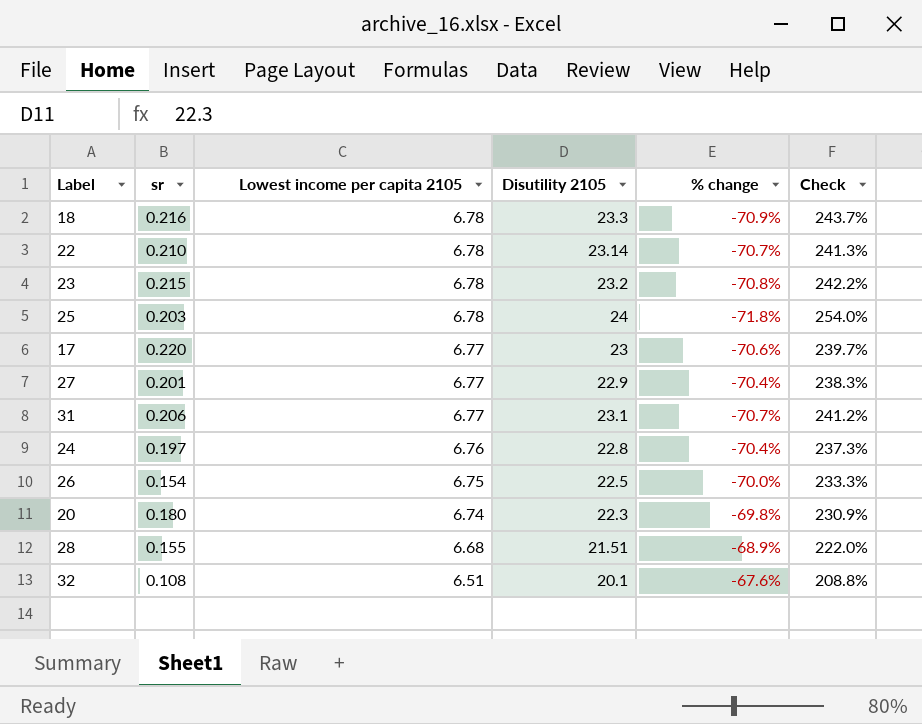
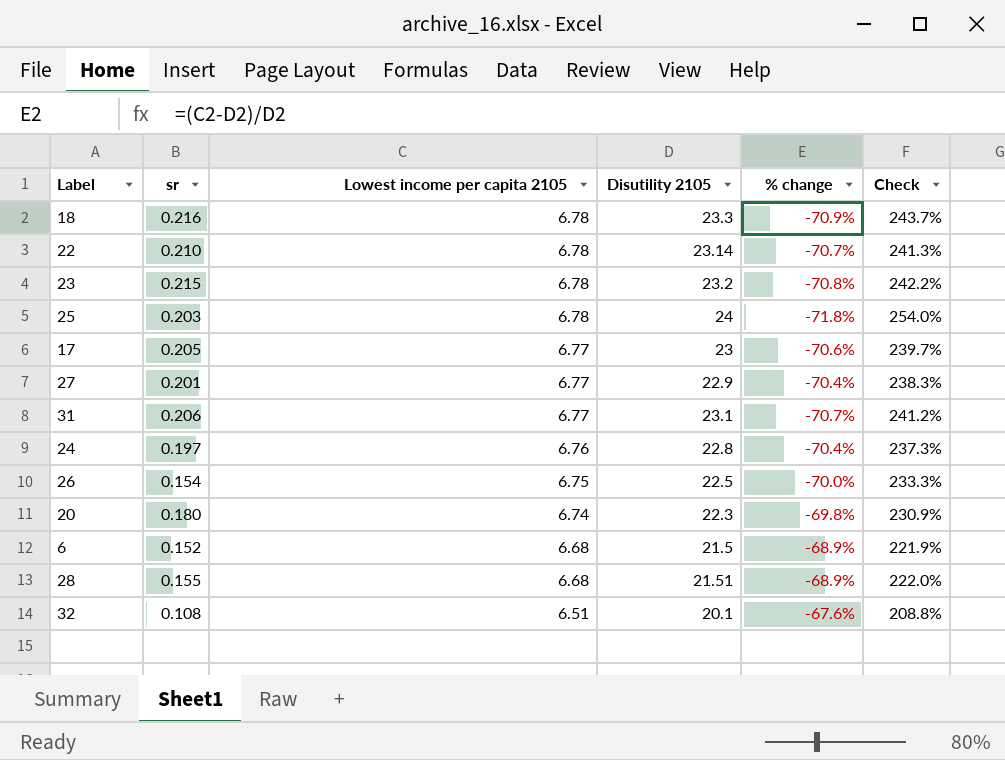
17 | sr: 0.220 -> 0.205
row 6: none -> 0.152 | 6.68 | 21.5 | -68.9% | 221.9%

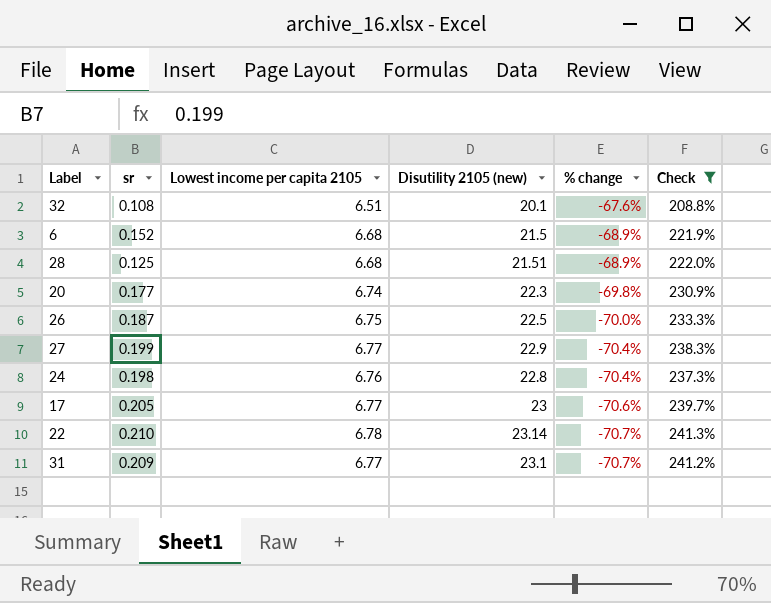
filter: none -> Check <= 241.3%
row order: Lowest income per capita 2105 descending -> % change descending
column name: Disutility 2105 -> Disutility 2105 (new)
28 | sr: 0.155 -> 0.125
20 | sr: 0.180 -> 0.177
26 | sr: 0.154 -> 0.187
27 | sr: 0.201 -> 0.199
24 | sr: 0.197 -> 0.198
31 | sr: 0.206 -> 0.209

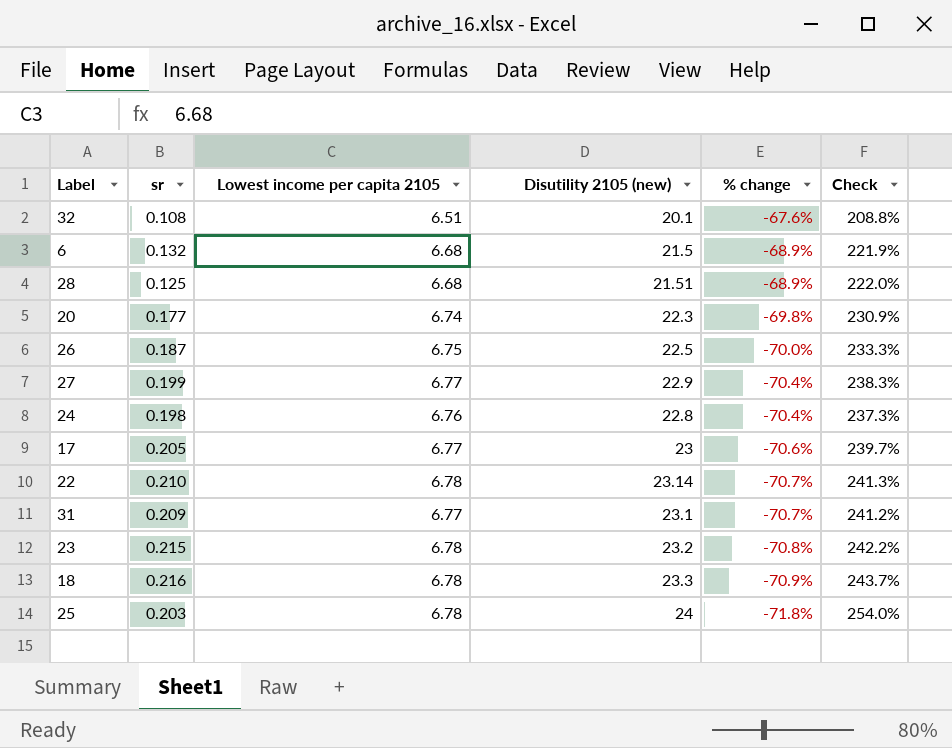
filter: Check <= 241.3% -> none
6 | sr: 0.152 -> 0.132

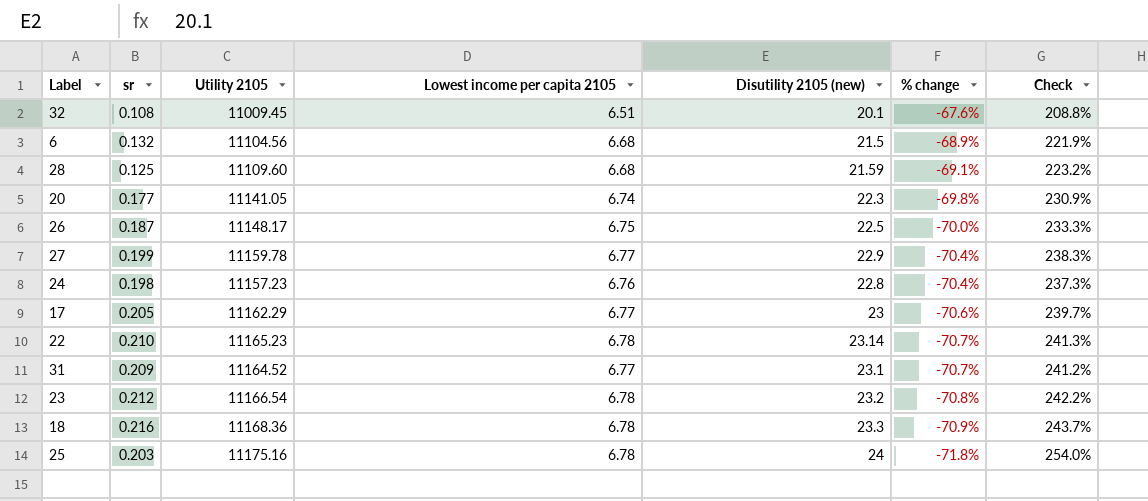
column Utility 2105 | position: none -> 3
28 | Disutility 2105 (new): 21.51 -> 21.59
28 | % change: -68.9% -> -69.1%
28 | Check: 222.0% -> 223.2%
23 | sr: 0.215 -> 0.212

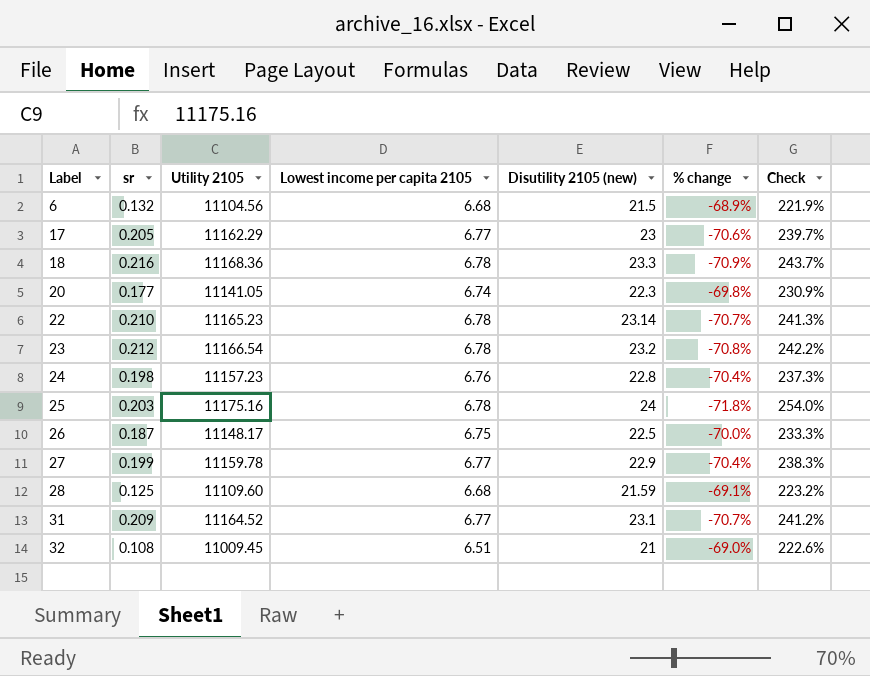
row order: % change descending -> Label ascending
32 | Disutility 2105 (new): 20.1 -> 21
32 | % change: -67.6% -> -69.0%
32 | Check: 208.8% -> 222.6%

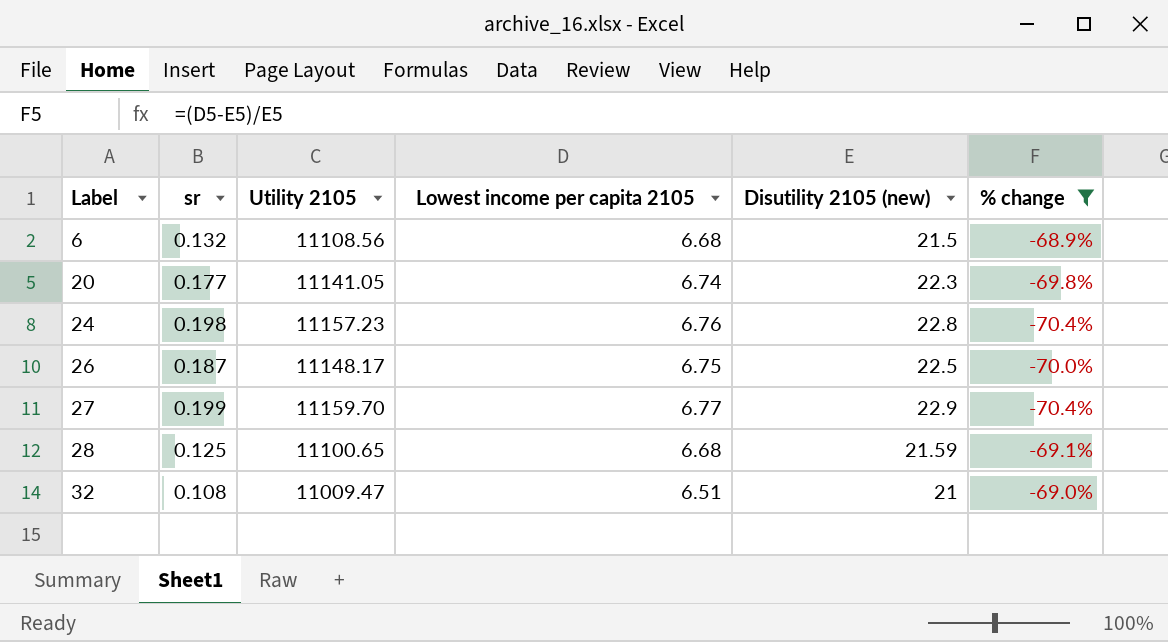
filter: none -> % change >= -70.4%
column Check | formula: ([Disutility 2105 (new)] - [Lowest income per capita 2105]) / [Lowest income per capita 2105] -> none
6 | Utility 2105: 11104.56 -> 11108.56
27 | Utility 2105: 11159.78 -> 11159.70
28 | Utility 2105: 11109.60 -> 11100.65
32 | Utility 2105: 11009.45 -> 11009.47

